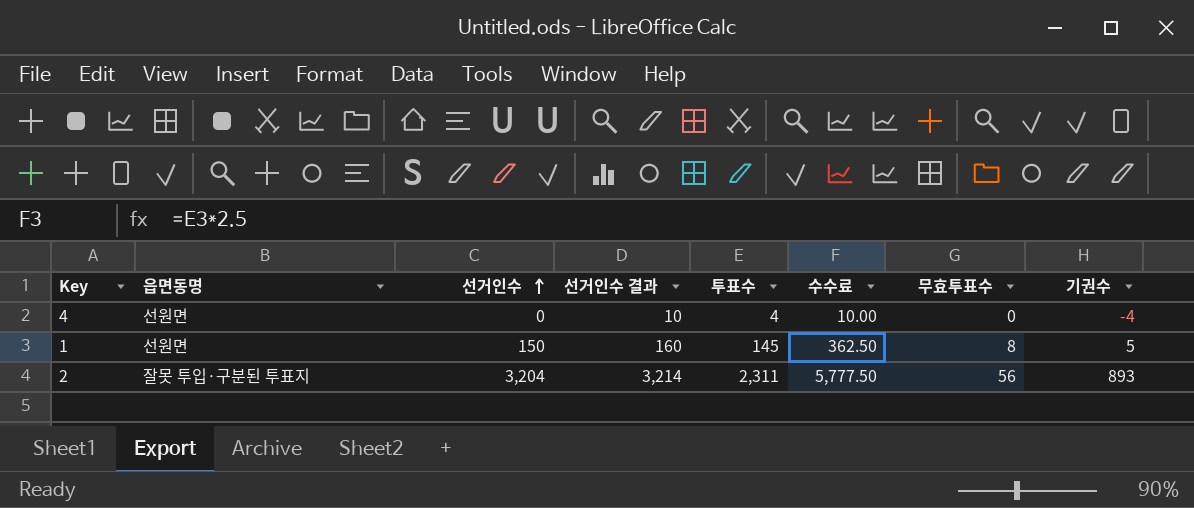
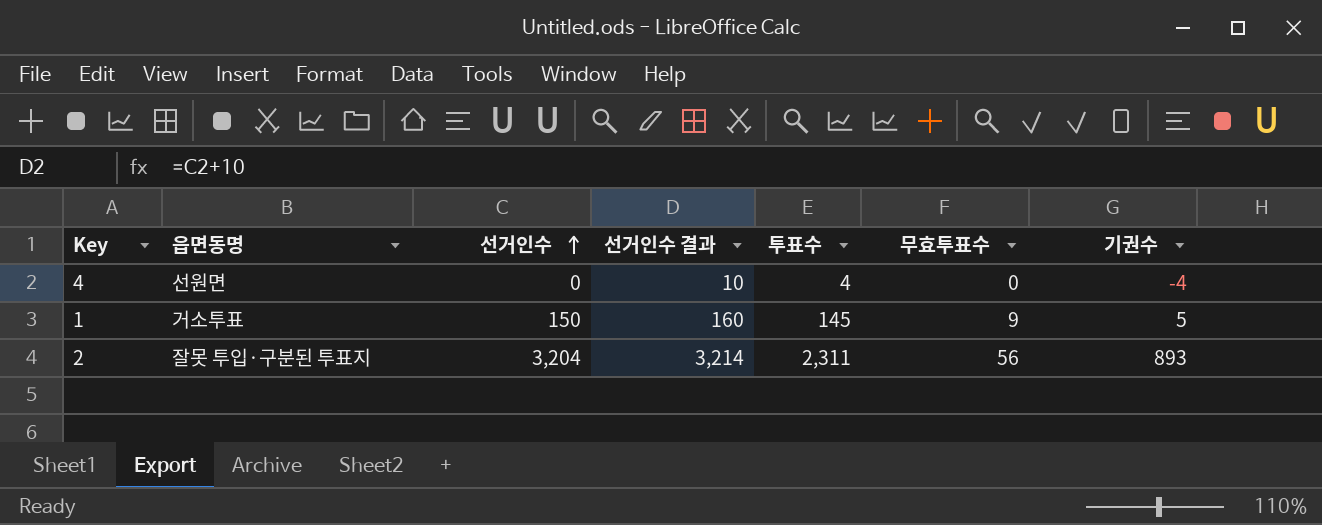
column 수수료 | formula: [투표수] * 2.5 -> none
1 | 읍면동명: 선원면 -> 거소투표
1 | 무효투표수: 8 -> 9

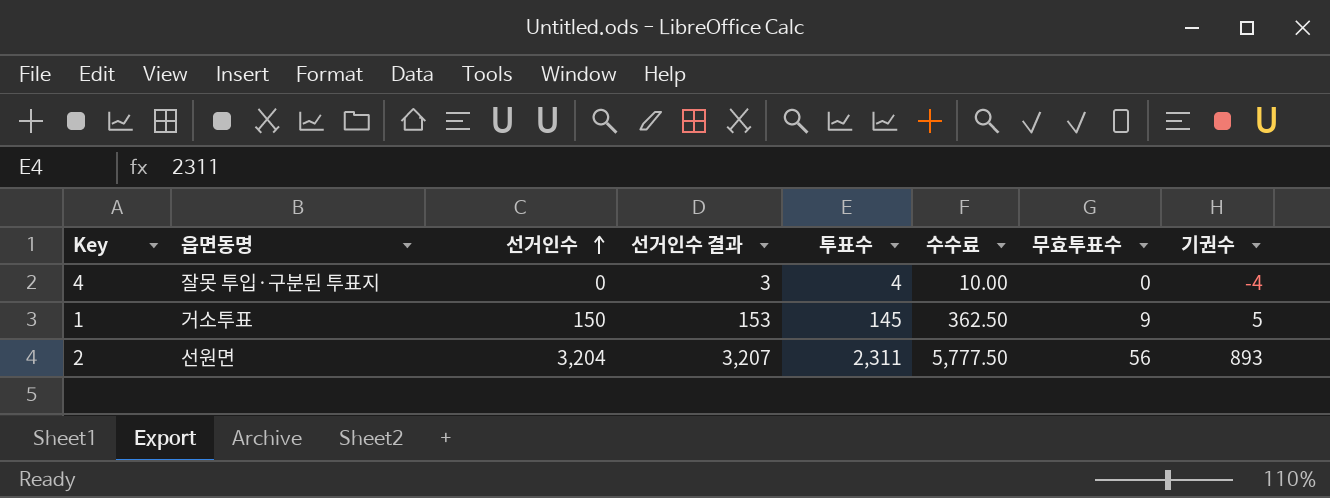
column 선거인수 결과 | formula: [선거인수] + 10 -> [선거인수] + 3
column 수수료 | formula: none -> [투표수] * 2.5
4 | 읍면동명: 선원면 -> 잘못 투입·구분된 투표지
2 | 읍면동명: 잘못 투입·구분된 투표지 -> 선원면

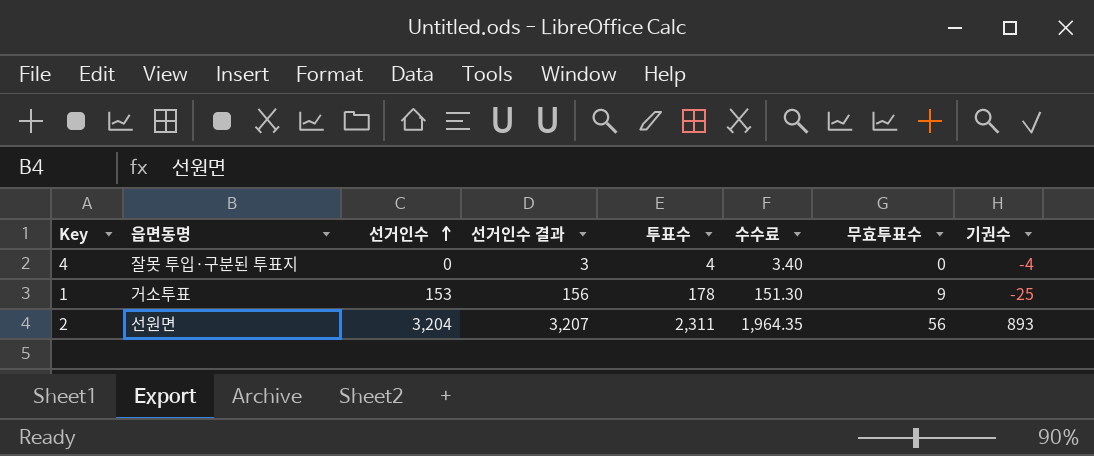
column 수수료 | formula: [투표수] * 2.5 -> [투표수] * 0.85
1 | 선거인수: 150 -> 153
1 | 선거인수 결과: 153 -> 156
1 | 투표수: 145 -> 178
1 | 기권수: 5 -> -25

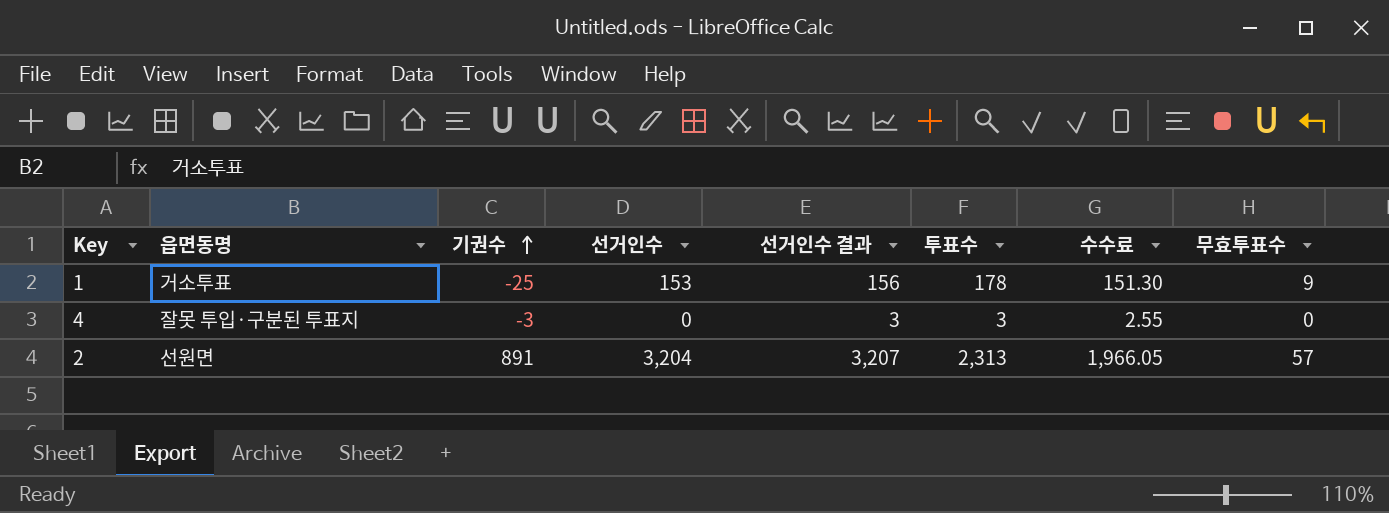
row order: 선거인수 ascending -> 기권수 ascending
column 기권수 | position: 8 -> 3
4 | 기권수: -4 -> -3
4 | 투표수: 4 -> 3
4 | 수수료: 3.40 -> 2.55
2 | 기권수: 893 -> 891
2 | 투표수: 2,311 -> 2,313
2 | 수수료: 1,964.35 -> 1,966.05
2 | 무효투표수: 56 -> 57

